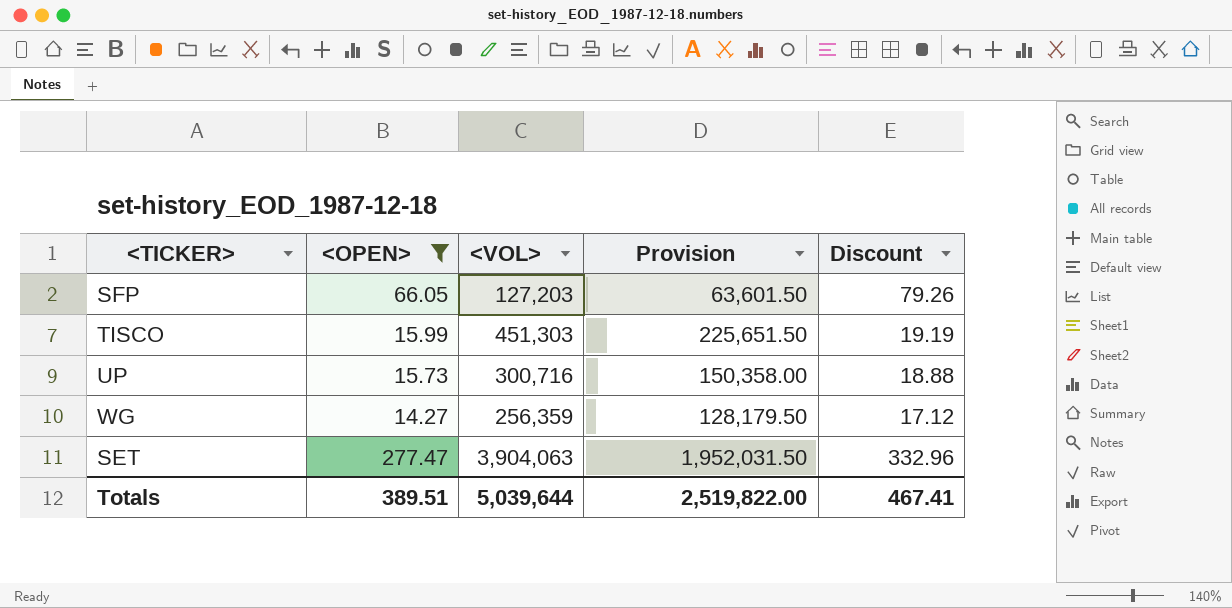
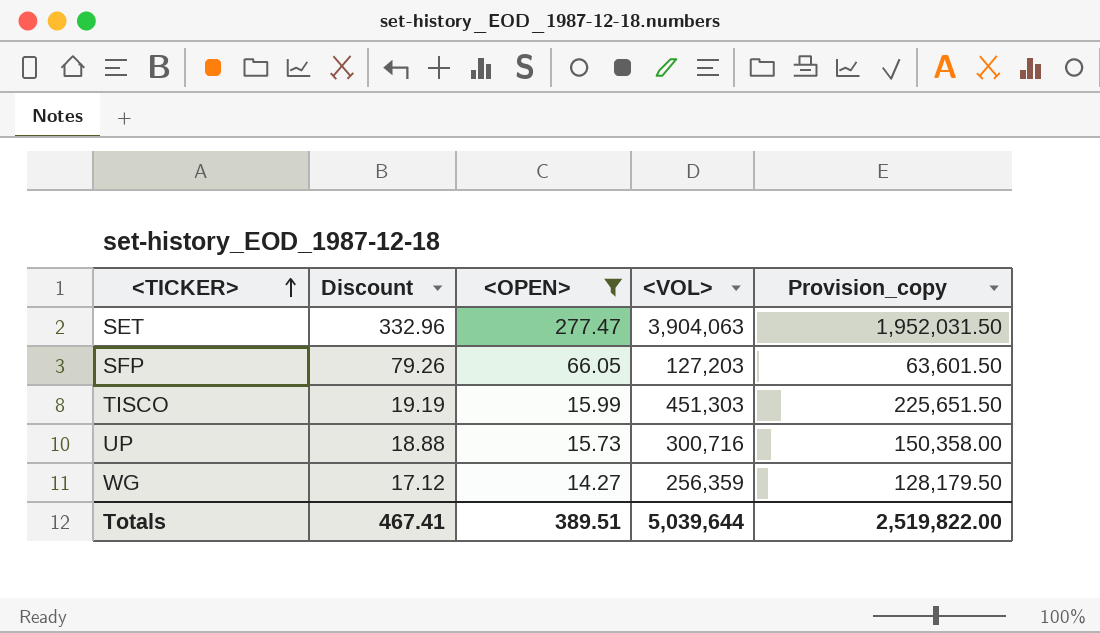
row order: none -> <TICKER> ascending
column Discount | position: 5 -> 2
column name: Provision -> Provision_copy

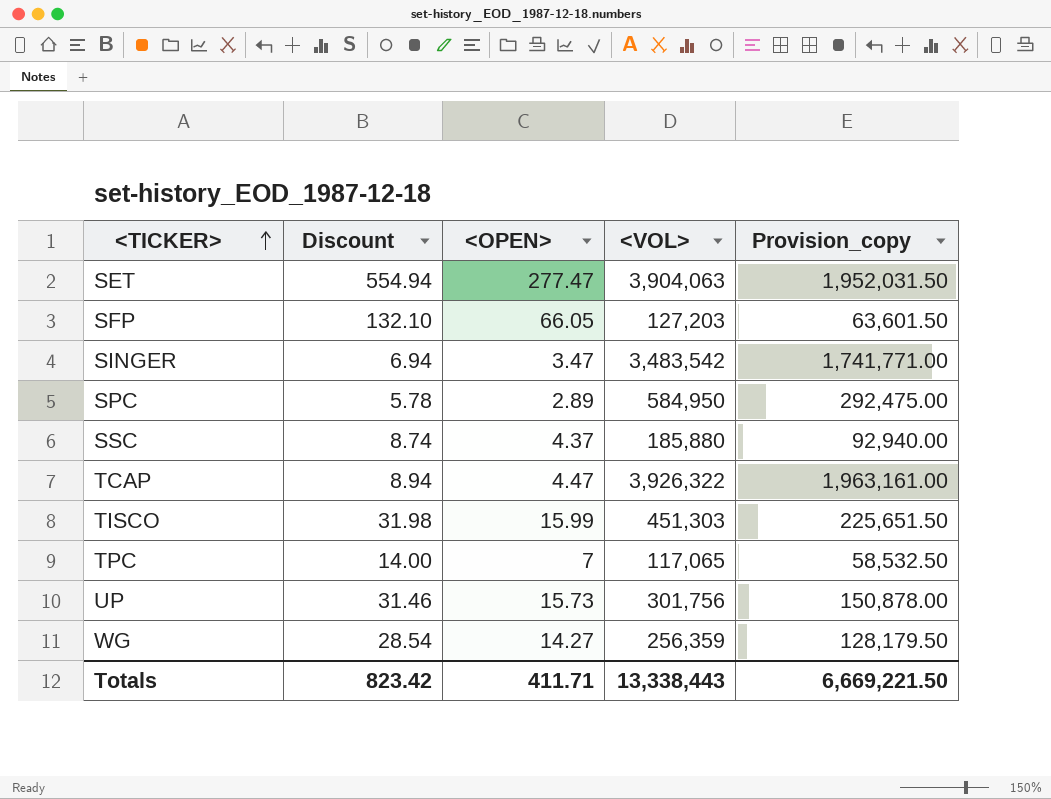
filter: <OPEN> >= 14.27 -> none
column Discount | formula: [<OPEN>] * 1.2 -> [<OPEN>] * 2
UP | <VOL>: 300,716 -> 301,756
UP | Provision_copy: 150,358.00 -> 150,878.00
Totals | Discount: 467.41 -> 823.42
Totals | <OPEN>: 389.51 -> 411.71
Totals | <VOL>: 5,039,644 -> 13,338,443
Totals | Provision_copy: 2,519,822.00 -> 6,669,221.50

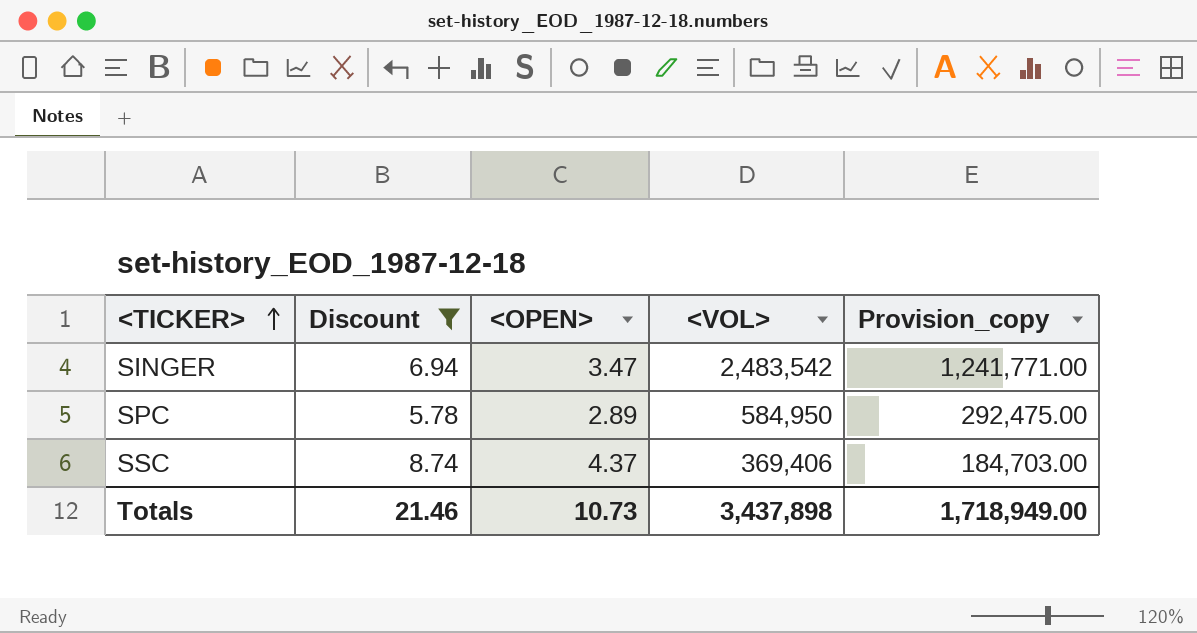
filter: none -> Discount <= 8.74
SINGER | <VOL>: 3,483,542 -> 2,483,542
SINGER | Provision_copy: 1,741,771.00 -> 1,241,771.00
SSC | <VOL>: 185,880 -> 369,406
SSC | Provision_copy: 92,940.00 -> 184,703.00
Totals | Discount: 823.42 -> 21.46
Totals | <OPEN>: 411.71 -> 10.73
Totals | <VOL>: 13,338,443 -> 3,437,898
Totals | Provision_copy: 6,669,221.50 -> 1,718,949.00

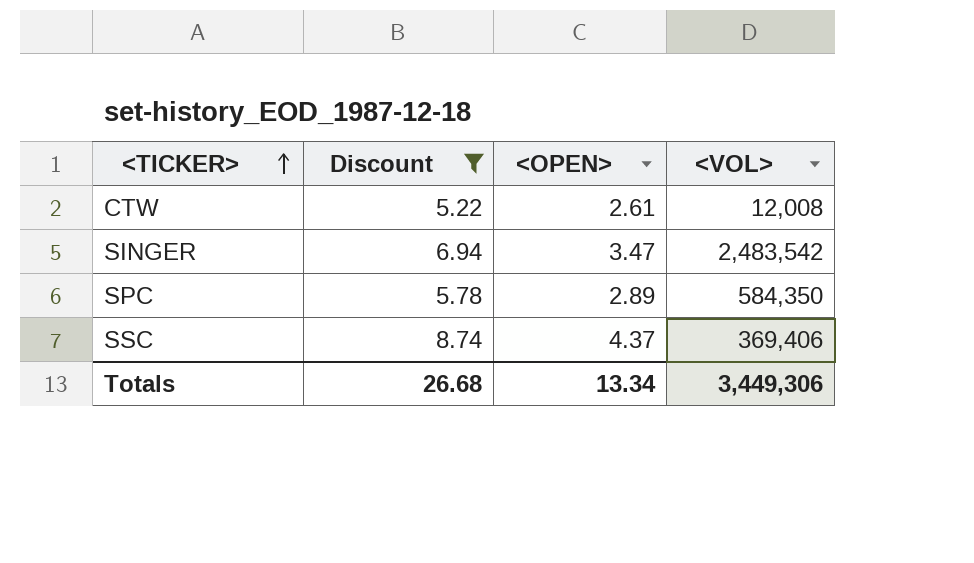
column Provision_copy | formula: [<VOL>] * 0.5 -> none
row CTW: none -> 5.22 | 2.61 | 12,008
SPC | <VOL>: 584,950 -> 584,350
Totals | Discount: 21.46 -> 26.68
Totals | <OPEN>: 10.73 -> 13.34
Totals | <VOL>: 3,437,898 -> 3,449,306

